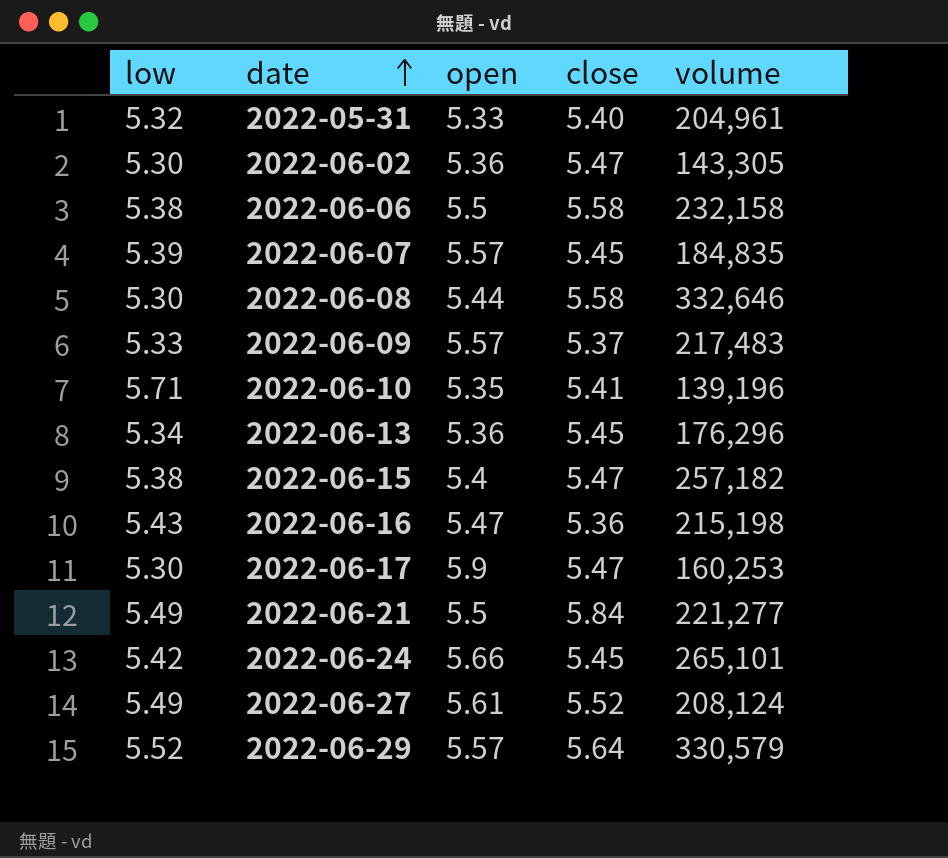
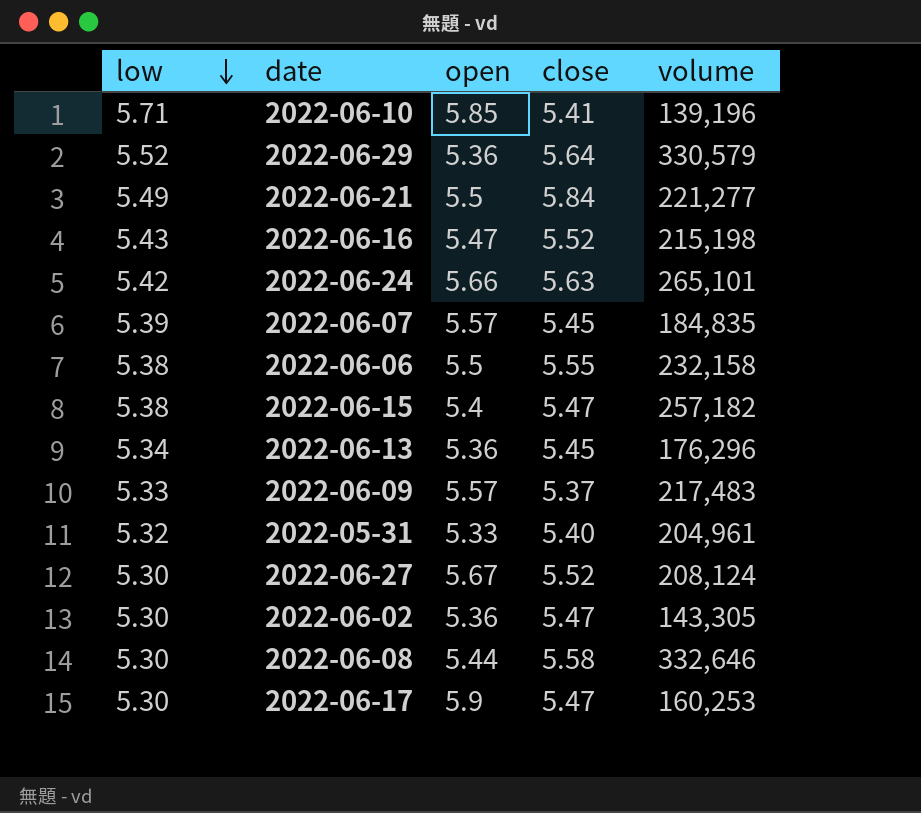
row order: date ascending -> low descending
2022-06-10 | open: 5.35 -> 5.85
2022-06-29 | open: 5.57 -> 5.36
2022-06-16 | close: 5.36 -> 5.52
2022-06-24 | close: 5.45 -> 5.63
2022-06-06 | close: 5.58 -> 5.55
2022-06-27 | low: 5.49 -> 5.30
2022-06-27 | open: 5.61 -> 5.67

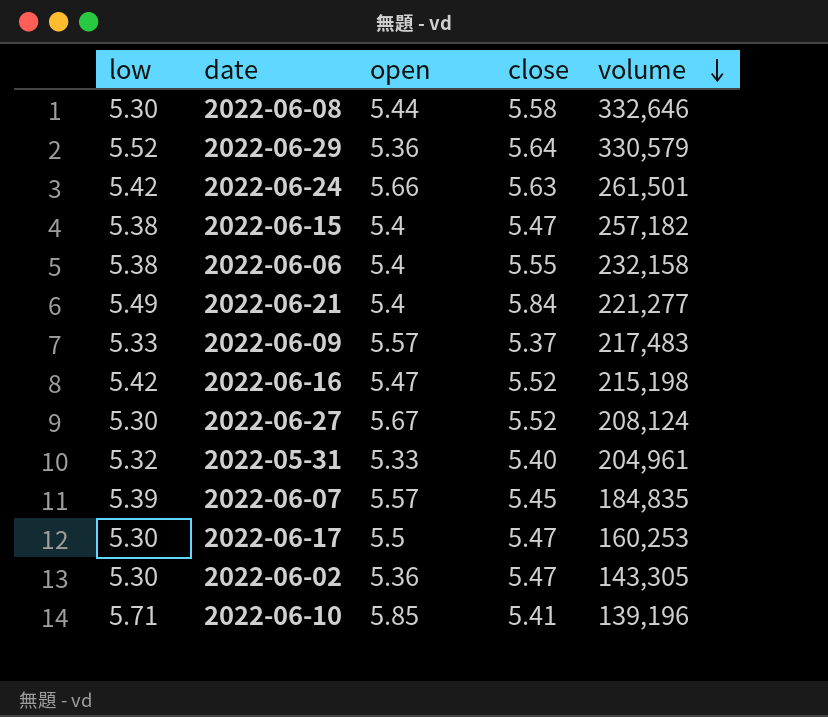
row order: low descending -> volume descending
row 2022-06-13: 5.34 | 5.36 | 5.45 | 176,296 -> none
2022-06-24 | volume: 265,101 -> 261,501
2022-06-06 | open: 5.5 -> 5.4
2022-06-21 | open: 5.5 -> 5.4
2022-06-16 | low: 5.43 -> 5.42
2022-06-17 | open: 5.9 -> 5.5

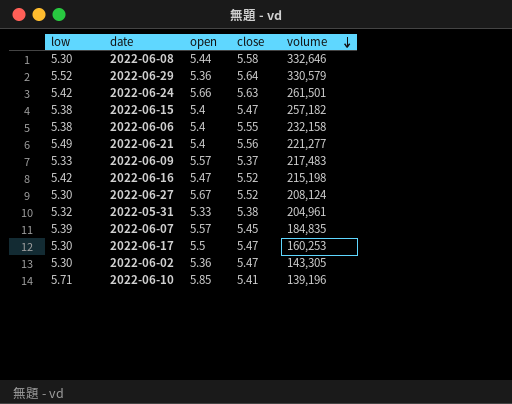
2022-06-21 | close: 5.84 -> 5.56
2022-05-31 | close: 5.40 -> 5.38

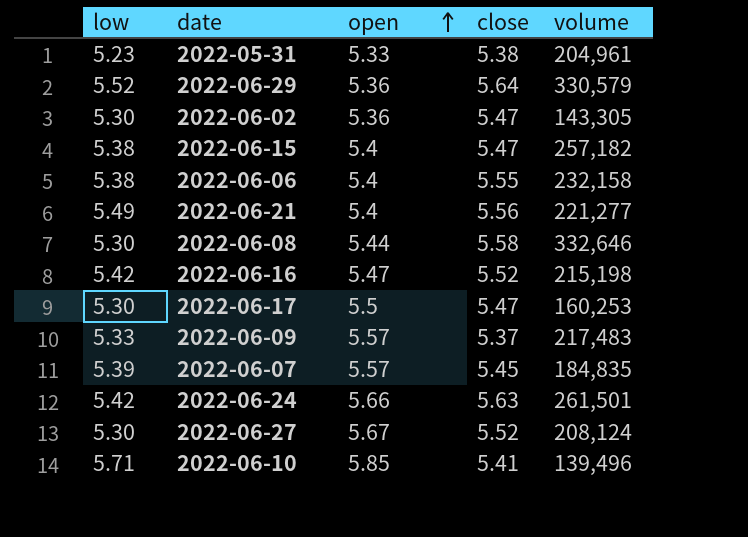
row order: volume descending -> open ascending
2022-05-31 | low: 5.32 -> 5.23
2022-06-10 | volume: 139,196 -> 139,496

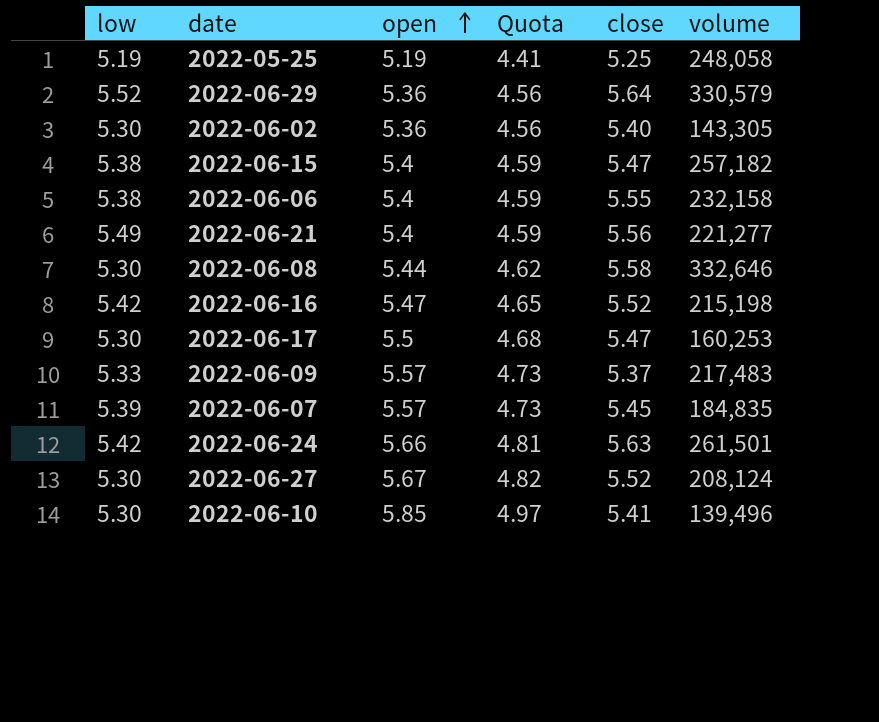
column Quota | formula: none -> [open] * 0.85
row 2022-05-31: 5.23 | 5.33 | 5.38 | 204,961 -> none
row 2022-05-25: none -> 5.19 | 5.19 | 4.41 | 5.25 | 248,058
2022-06-02 | close: 5.47 -> 5.40
2022-06-10 | low: 5.71 -> 5.30

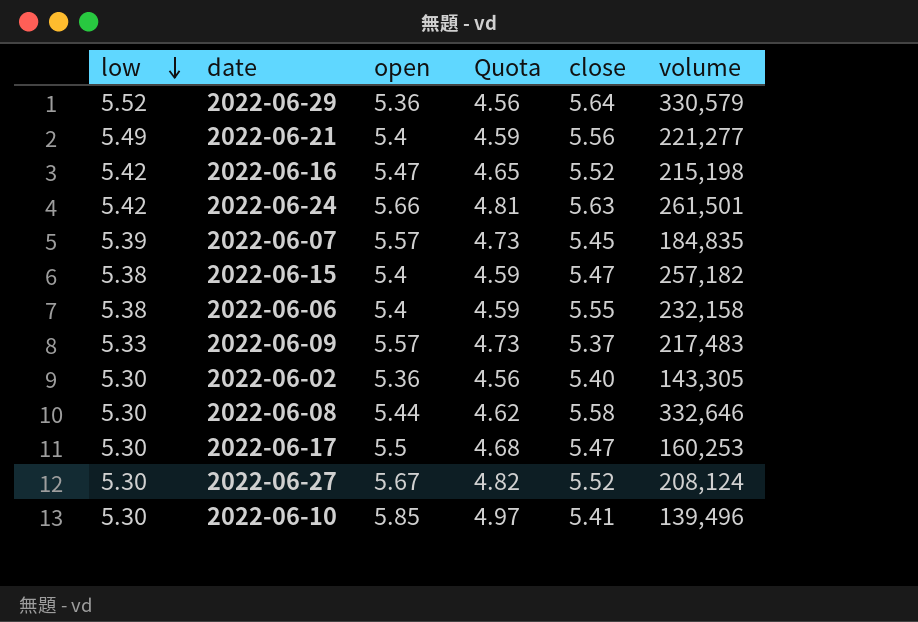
row order: open ascending -> low descending
row 2022-05-25: 5.19 | 5.19 | 4.41 | 5.25 | 248,058 -> none

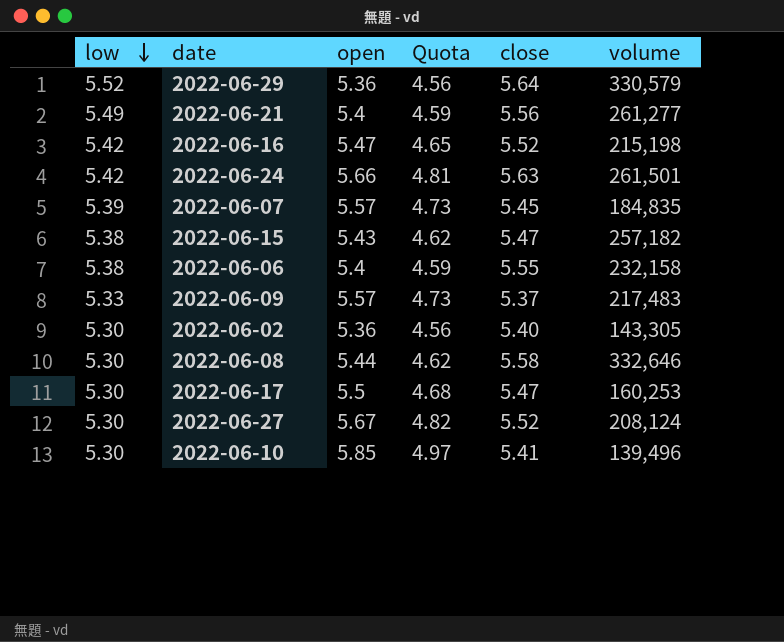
2022-06-21 | volume: 221,277 -> 261,277
2022-06-15 | open: 5.4 -> 5.43
2022-06-15 | Quota: 4.59 -> 4.62

